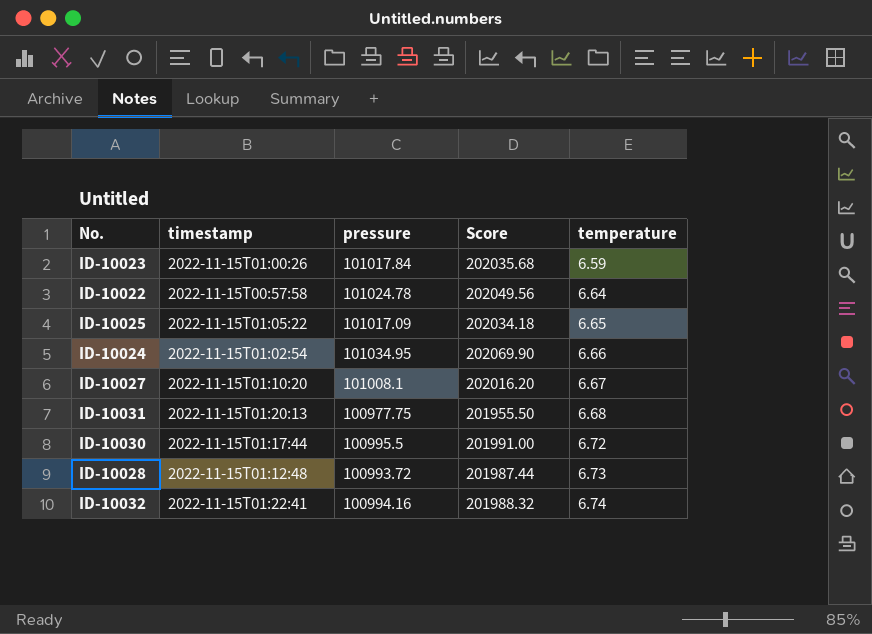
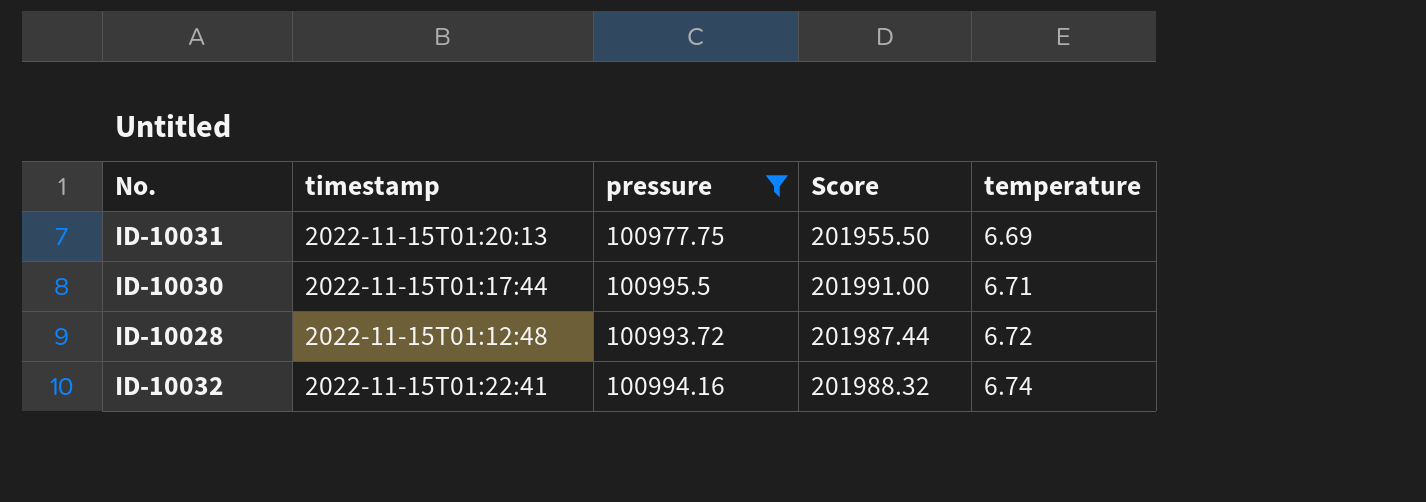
filter: none -> pressure <= 100995.5
ID-10031 | temperature: 6.68 -> 6.69
ID-10030 | temperature: 6.72 -> 6.71
ID-10028 | temperature: 6.73 -> 6.72

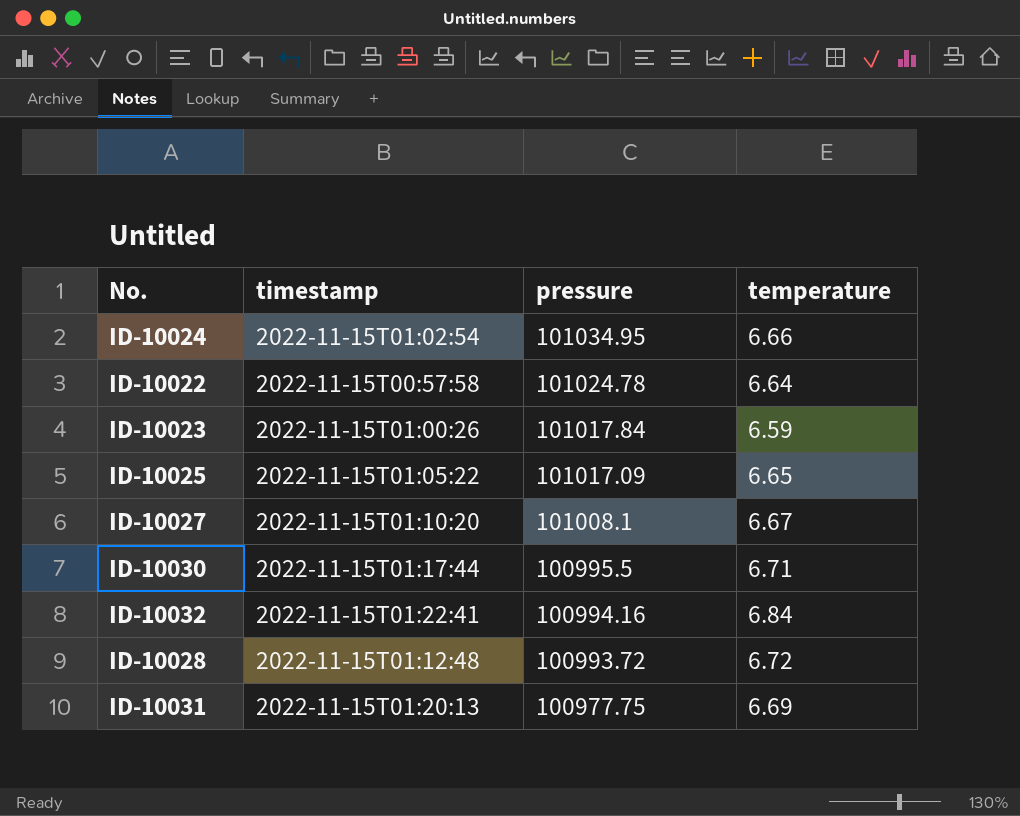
filter: pressure <= 100995.5 -> none
row order: temperature ascending -> pressure descending
column Score | formula: [pressure] * 2 -> none
ID-10032 | temperature: 6.74 -> 6.84

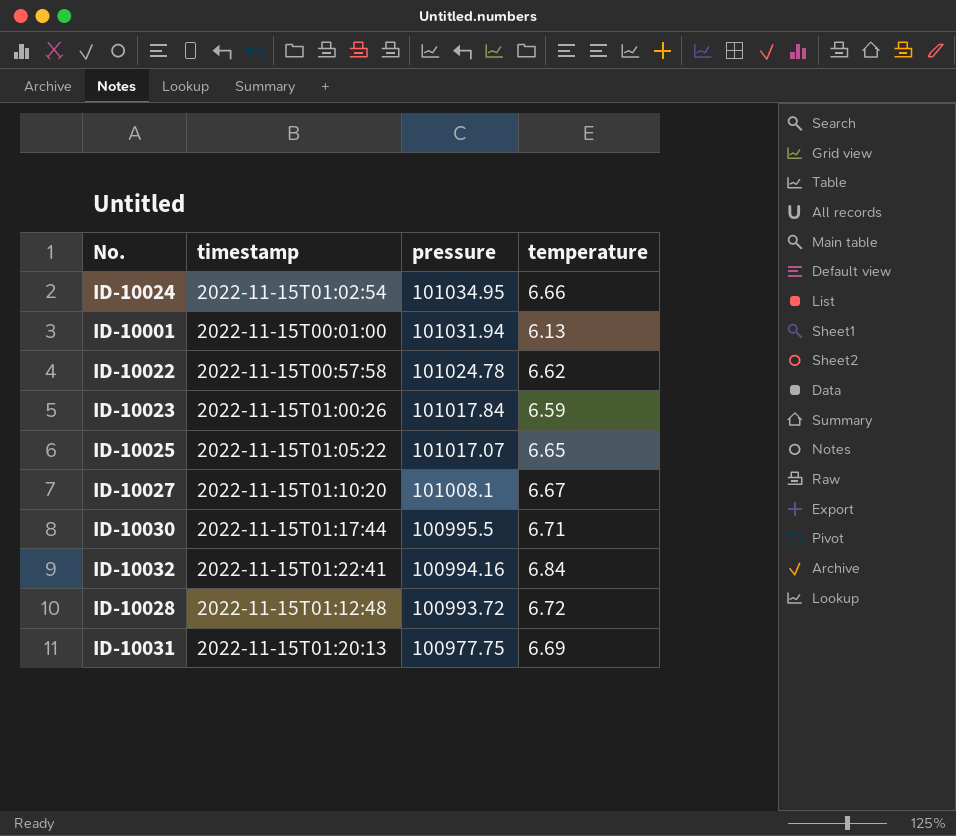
row ID-10001: none -> 2022-11-15T00:01:00 | 101031.94 | 6.13
ID-10022 | temperature: 6.64 -> 6.62
ID-10025 | pressure: 101017.09 -> 101017.07

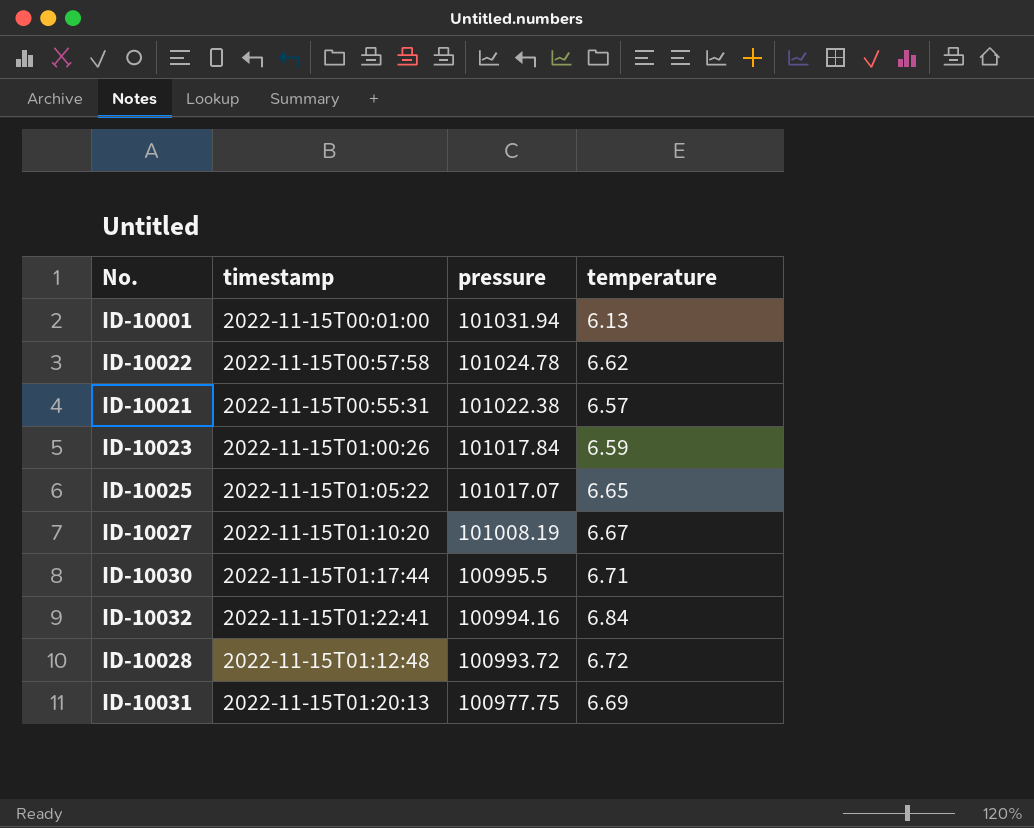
row ID-10024: 2022-11-15T01:02:54 | 101034.95 | 6.66 -> none
row ID-10021: none -> 2022-11-15T00:55:31 | 101022.38 | 6.57
ID-10027 | pressure: 101008.1 -> 101008.19

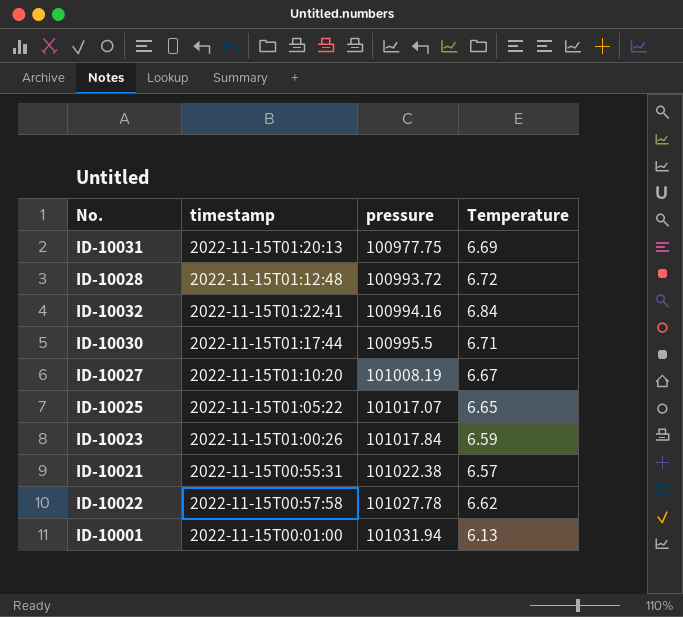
row order: pressure descending -> pressure ascending
column name: temperature -> Temperature
ID-10022 | pressure: 101024.78 -> 101027.78

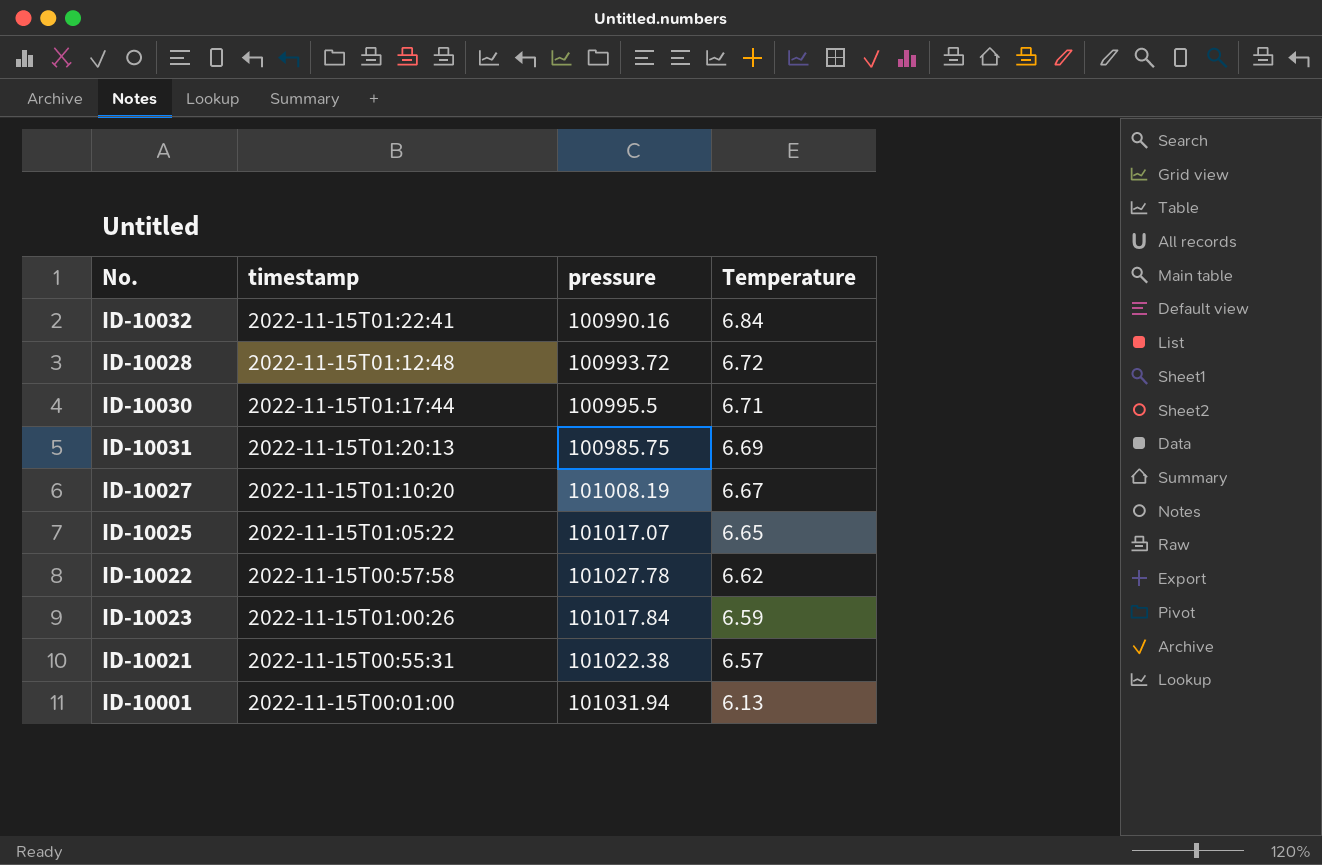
row order: pressure ascending -> Temperature descending
ID-10032 | pressure: 100994.16 -> 100990.16
ID-10031 | pressure: 100977.75 -> 100985.75

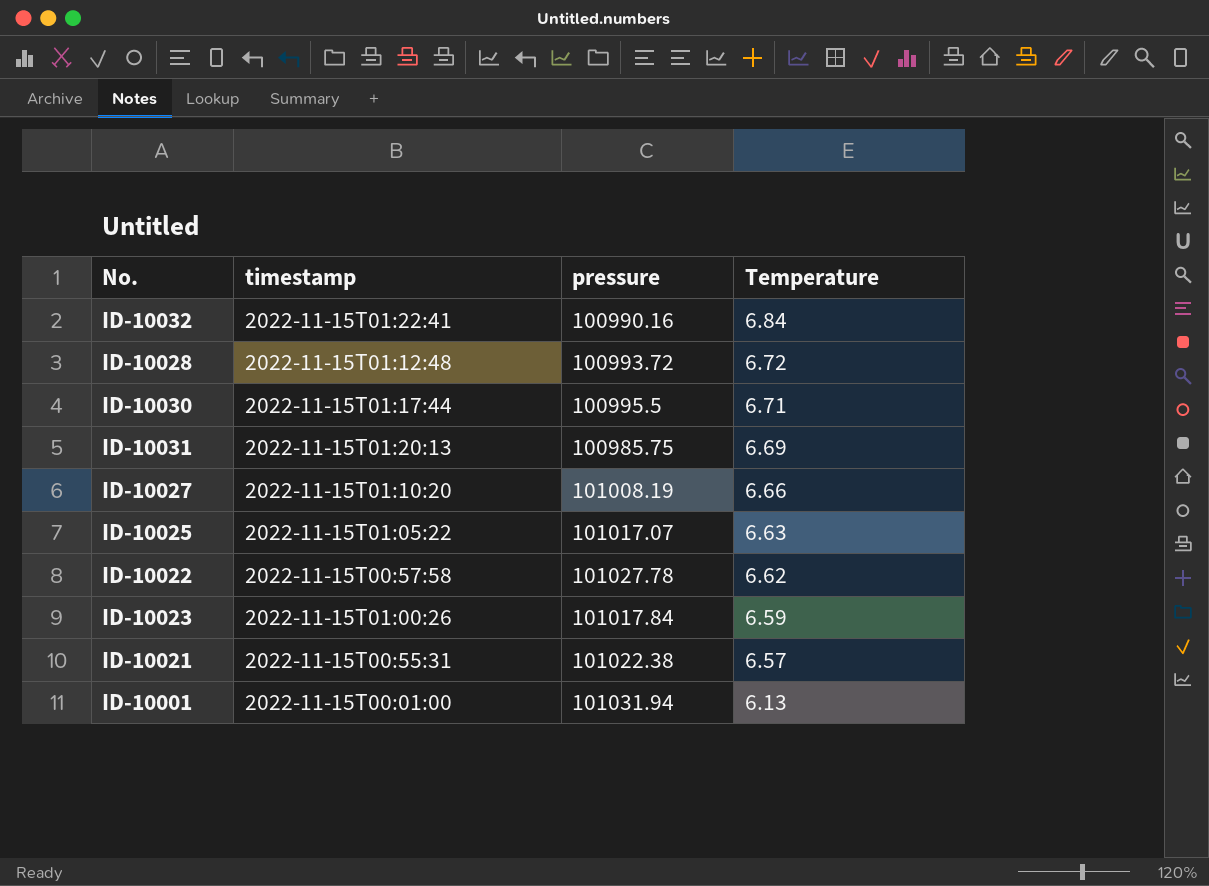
ID-10027 | Temperature: 6.67 -> 6.66
ID-10025 | Temperature: 6.65 -> 6.63

